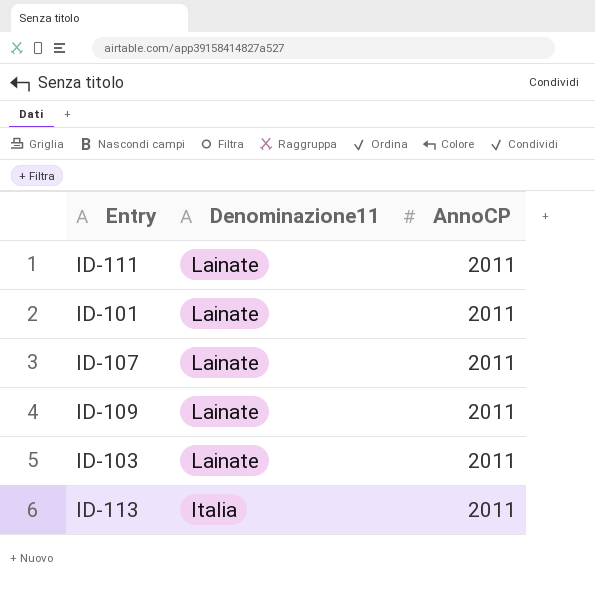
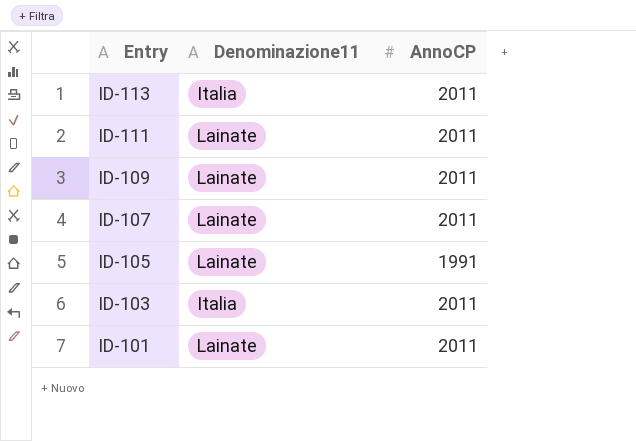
row order: Denominazione11 descending -> Entry descending
row ID-105: none -> Lainate | 1991
ID-103 | Denominazione11: Lainate -> Italia

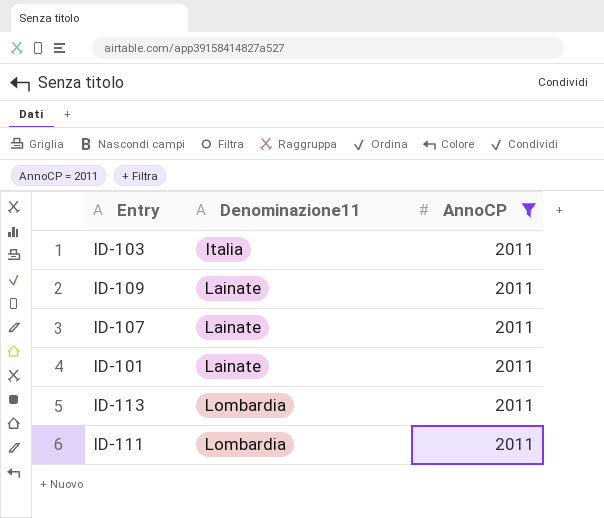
filter: none -> AnnoCP = 2011
row order: Entry descending -> Denominazione11 ascending
ID-113 | Denominazione11: Italia -> Lombardia
ID-111 | Denominazione11: Lainate -> Lombardia

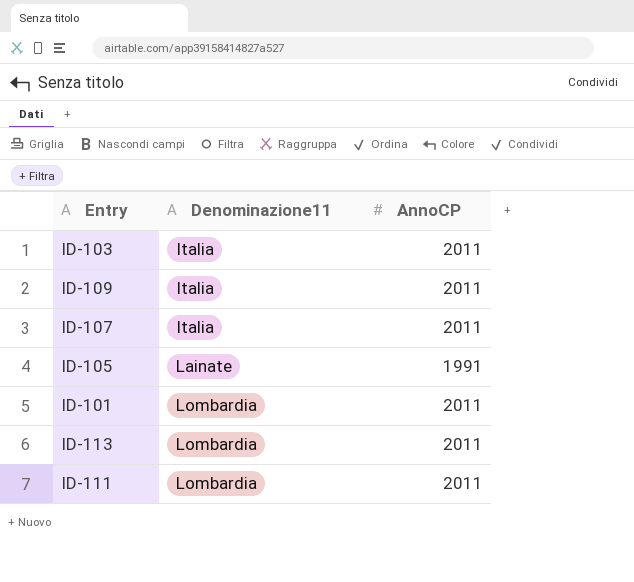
filter: AnnoCP = 2011 -> none
ID-109 | Denominazione11: Lainate -> Italia
ID-107 | Denominazione11: Lainate -> Italia
ID-101 | Denominazione11: Lainate -> Lombardia

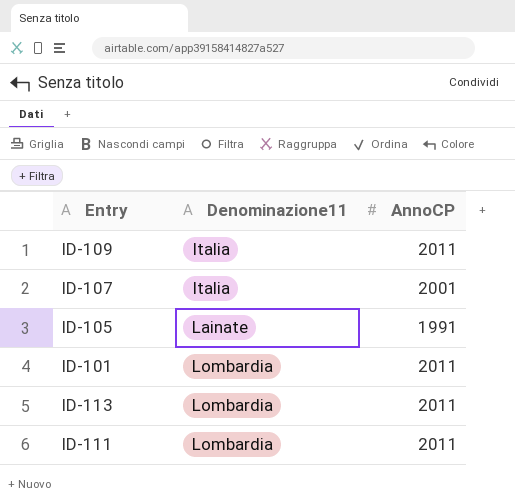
row ID-103: Italia | 2011 -> none
ID-107 | AnnoCP: 2011 -> 2001

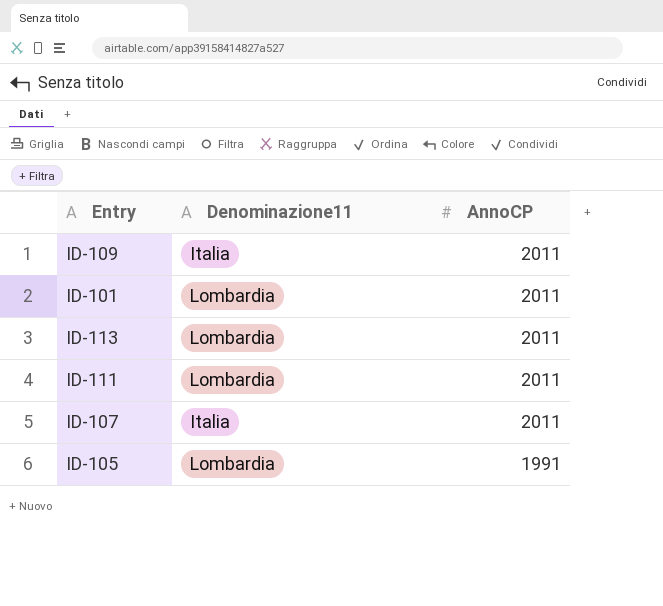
row order: Denominazione11 ascending -> AnnoCP descending
ID-107 | AnnoCP: 2001 -> 2011
ID-105 | Denominazione11: Lainate -> Lombardia

